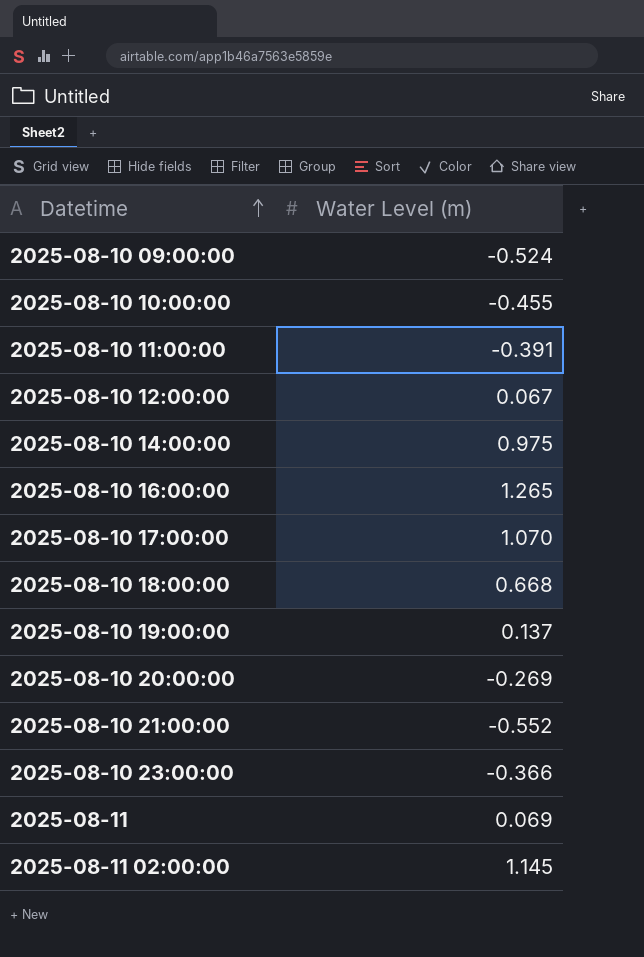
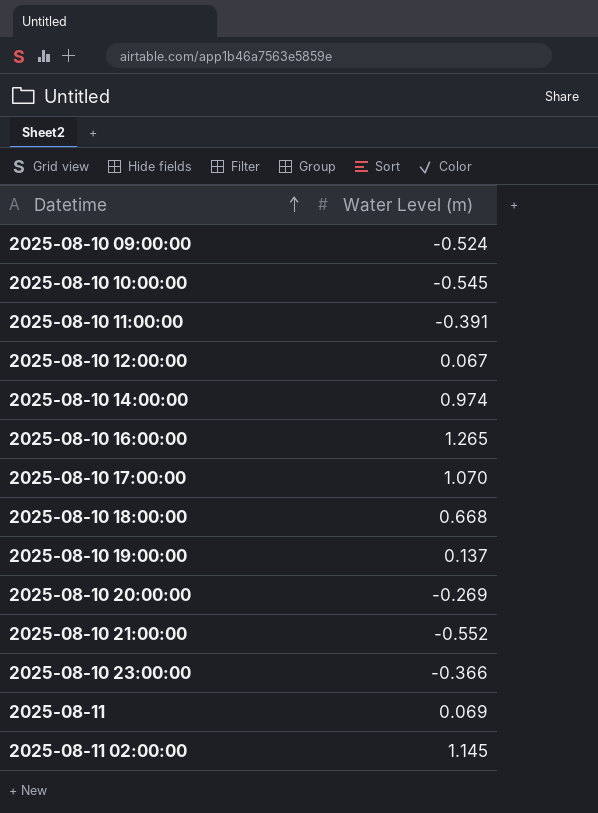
2025-08-10 10:00:00 | Water Level (m): -0.455 -> -0.545
2025-08-10 14:00:00 | Water Level (m): 0.975 -> 0.974

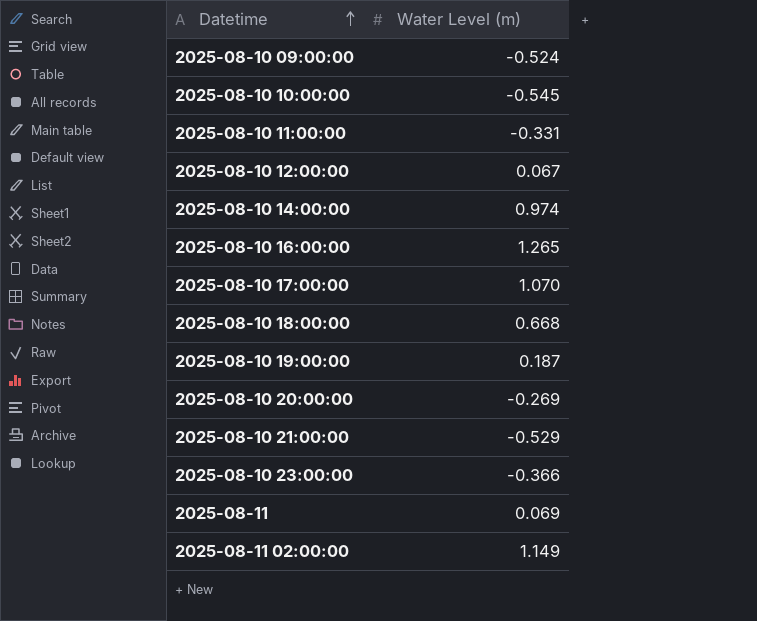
2025-08-10 11:00:00 | Water Level (m): -0.391 -> -0.331
2025-08-10 19:00:00 | Water Level (m): 0.137 -> 0.187
2025-08-10 21:00:00 | Water Level (m): -0.552 -> -0.529
2025-08-11 02:00:00 | Water Level (m): 1.145 -> 1.149

